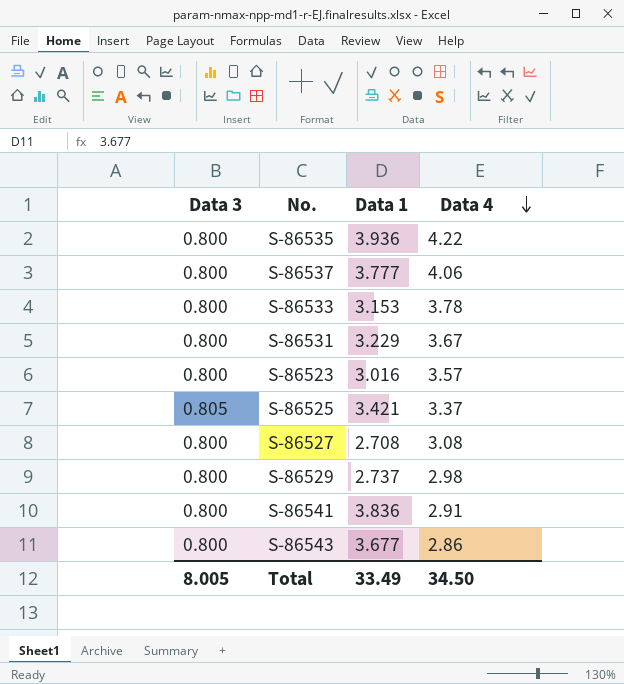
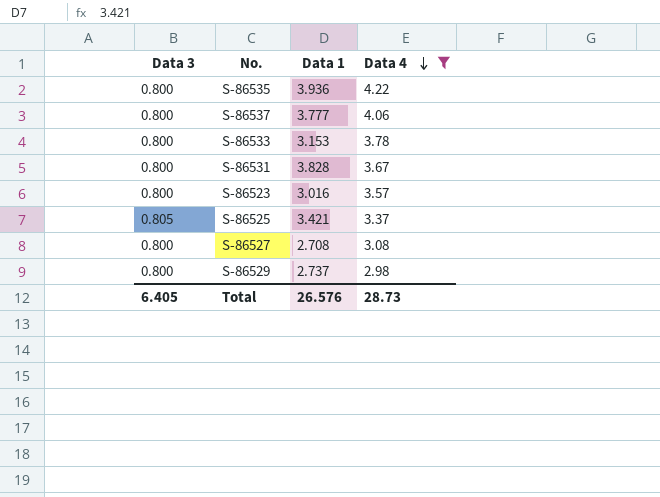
filter: none -> Data 4 >= 2.98
S-86531 | Data 1: 3.229 -> 3.828
Total | Data 3: 8.005 -> 6.405
Total | Data 1: 33.49 -> 26.576
Total | Data 4: 34.50 -> 28.73

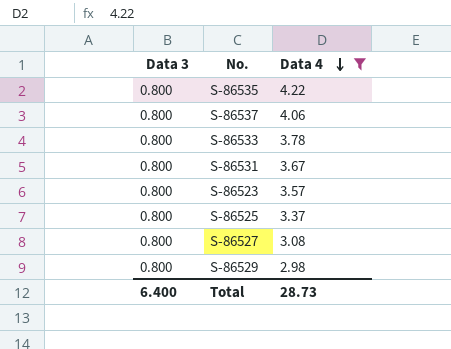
column Data 1 | position: 3 -> none
S-86525 | Data 3: 0.805 -> 0.800
Total | Data 3: 6.405 -> 6.400

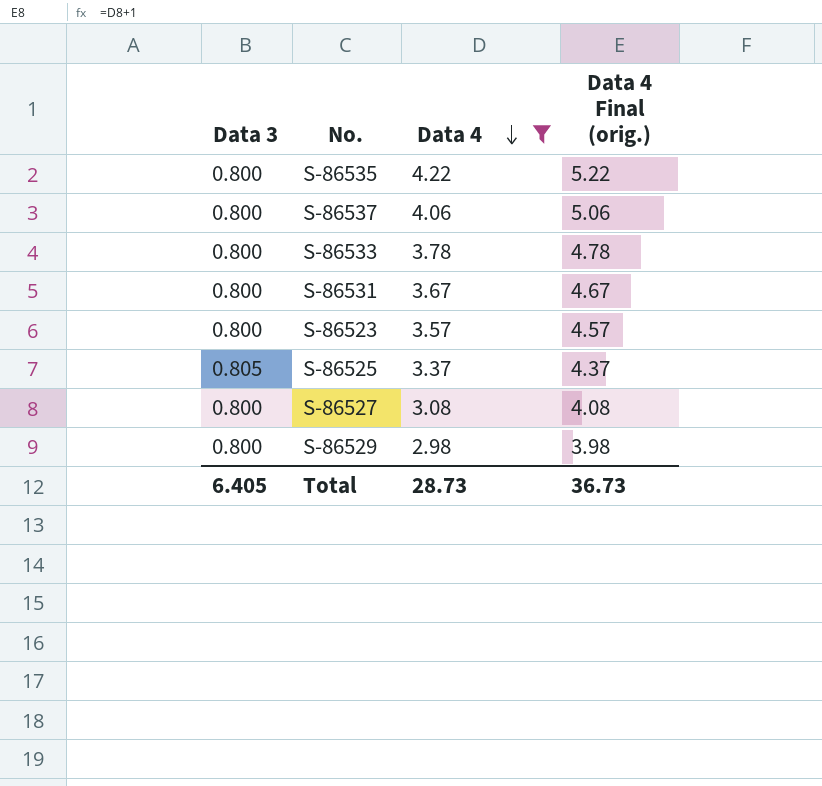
column Data 4 Final (orig.) | formula: none -> [Data 4] + 1
S-86525 | Data 3: 0.800 -> 0.805
Total | Data 3: 6.400 -> 6.405

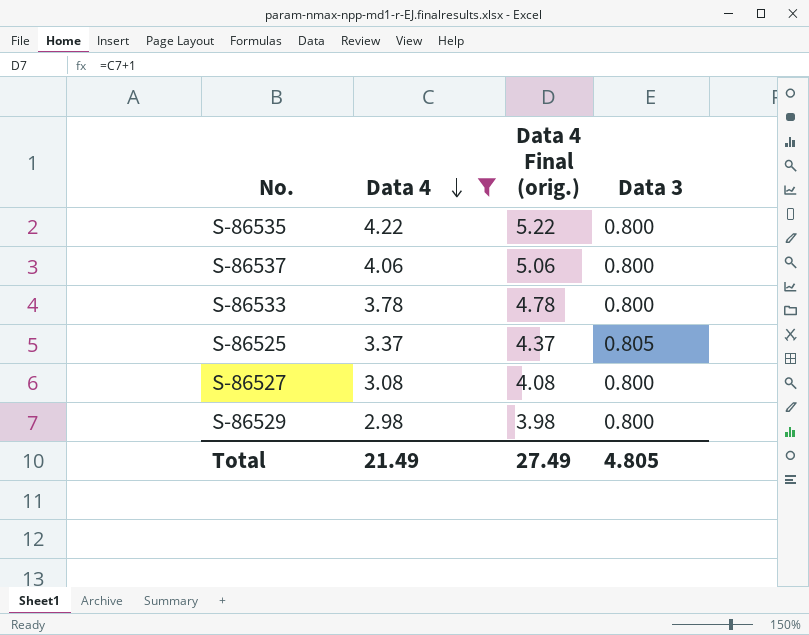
column Data 3 | position: 1 -> 4
row S-86531: 0.800 | 3.67 | 4.67 -> none
row S-86523: 0.800 | 3.57 | 4.57 -> none
Total | Data 4: 28.73 -> 21.49
Total | Data 4 Final (orig.): 36.73 -> 27.49
Total | Data 3: 6.405 -> 4.805

